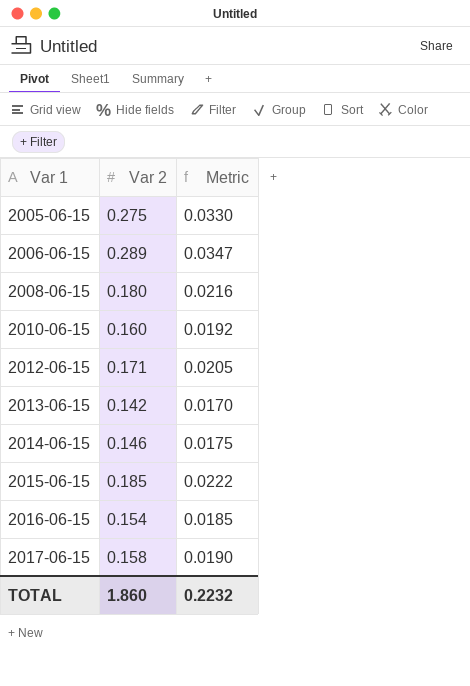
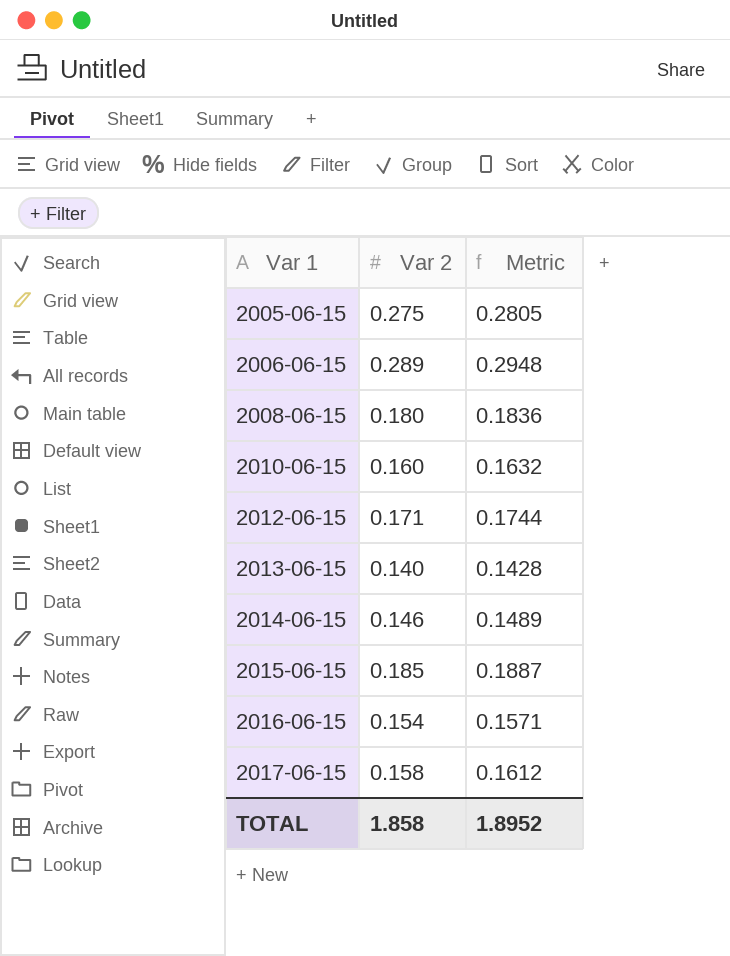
column Metric | formula: [Var 2] * 0.12 -> [Var 2] * 1.02
2013-06-15 | Var 2: 0.142 -> 0.140
TOTAL | Var 2: 1.860 -> 1.858
TOTAL | Metric: 0.2232 -> 1.8952

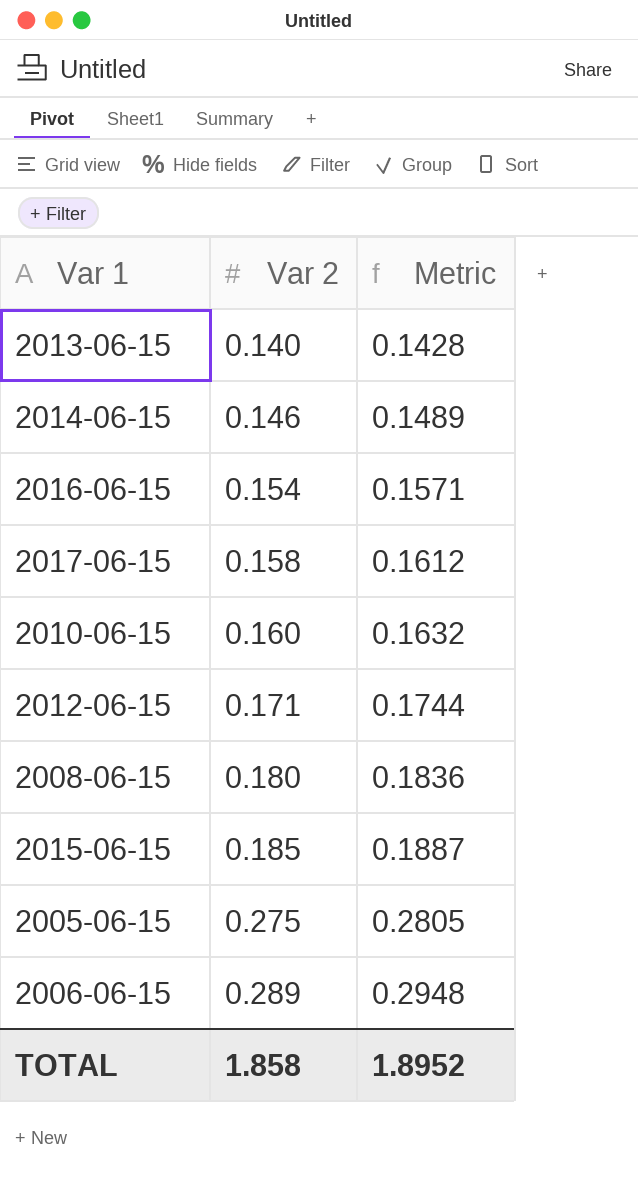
row order: Var 1 ascending -> Var 2 ascending

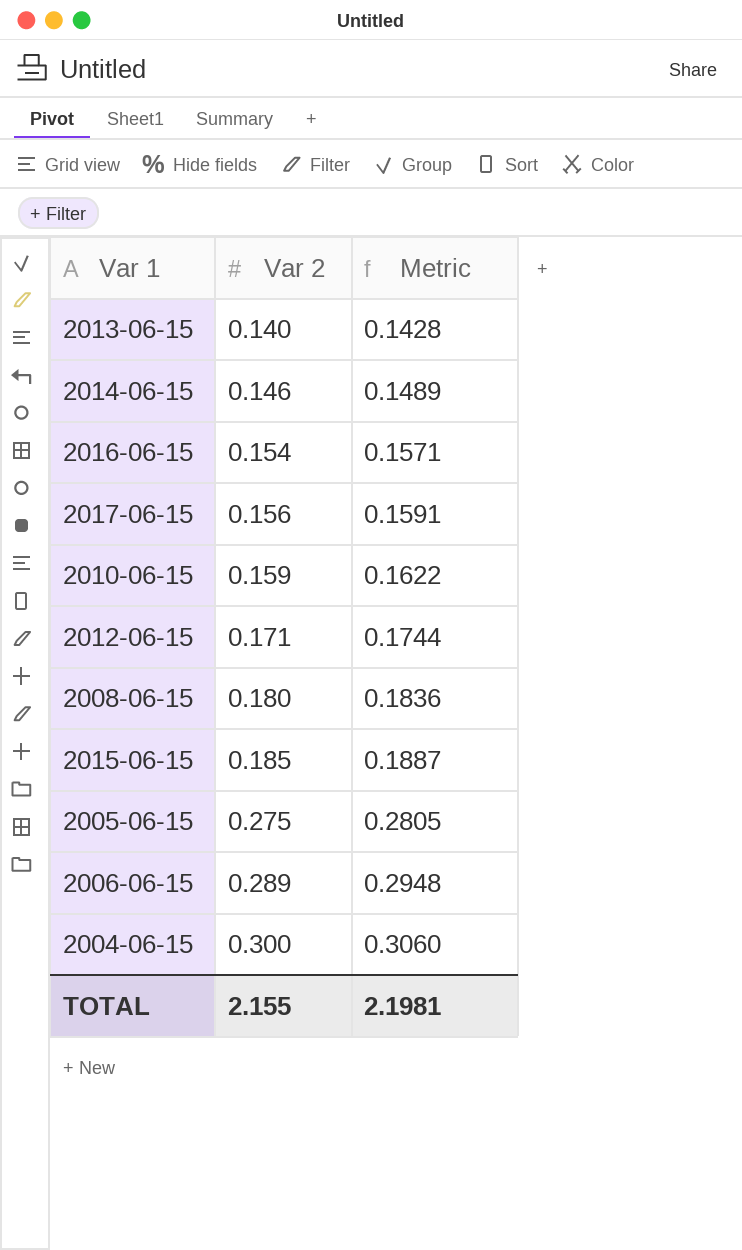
2017-06-15 | Var 2: 0.158 -> 0.156
2017-06-15 | Metric: 0.1612 -> 0.1591
2010-06-15 | Var 2: 0.160 -> 0.159
2010-06-15 | Metric: 0.1632 -> 0.1622
row 2004-06-15: none -> 0.300 | 0.3060
TOTAL | Var 2: 1.858 -> 2.155
TOTAL | Metric: 1.8952 -> 2.1981

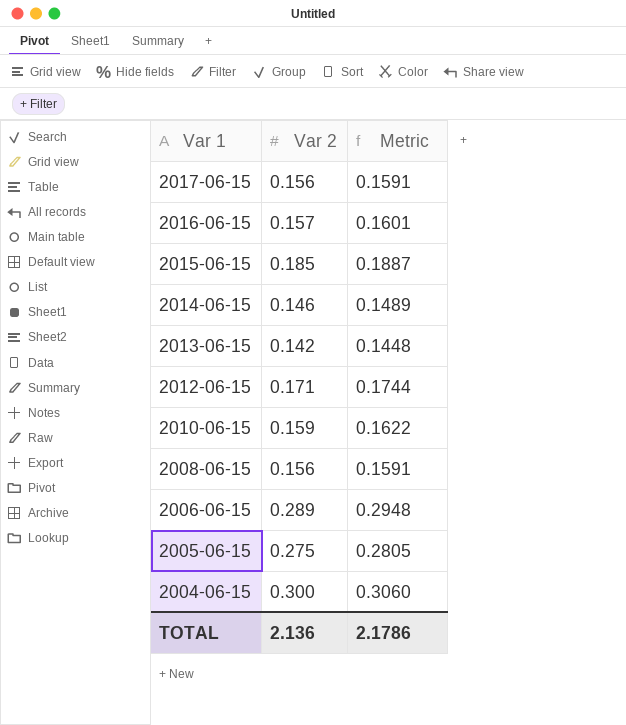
row order: Var 2 ascending -> Var 1 descending
2016-06-15 | Var 2: 0.154 -> 0.157
2016-06-15 | Metric: 0.1571 -> 0.1601
2013-06-15 | Var 2: 0.140 -> 0.142
2013-06-15 | Metric: 0.1428 -> 0.1448
2008-06-15 | Var 2: 0.180 -> 0.156
2008-06-15 | Metric: 0.1836 -> 0.1591
TOTAL | Var 2: 2.155 -> 2.136
TOTAL | Metric: 2.1981 -> 2.1786

